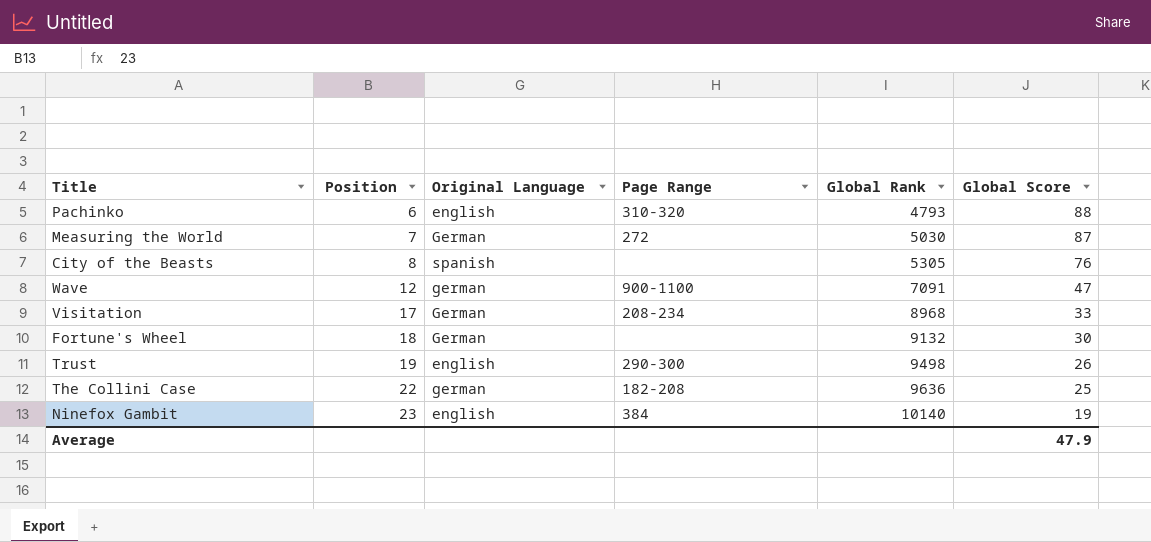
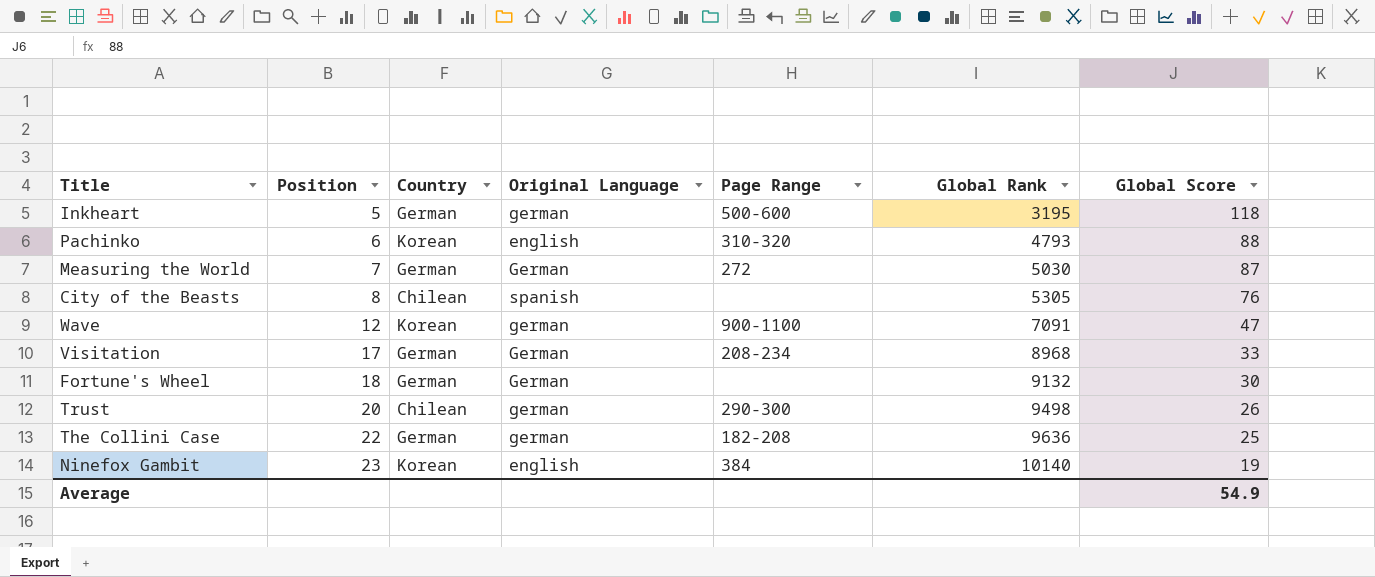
column Country | position: none -> 3
row Inkheart: none -> 5 | German | german | 500-600 | 3195 | 118
Trust | Position: 19 -> 20
Trust | Original Language: english -> german
Average | Global Score: 47.9 -> 54.9

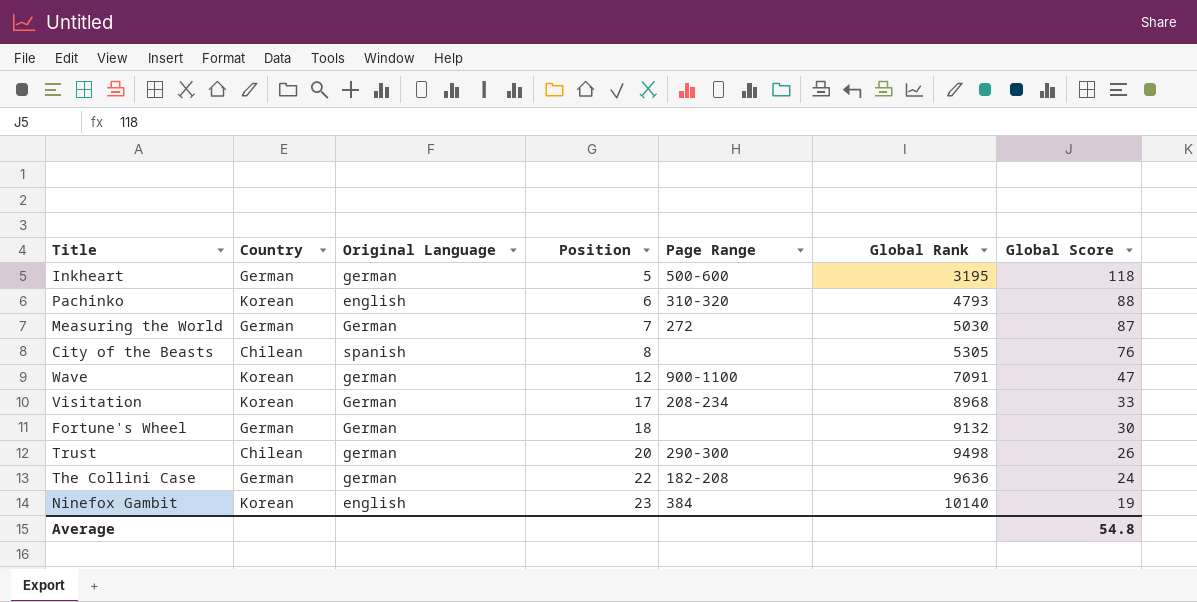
column Position | position: 2 -> 4
Visitation | Country: German -> Korean
The Collini Case | Global Score: 25 -> 24
Average | Global Score: 54.9 -> 54.8

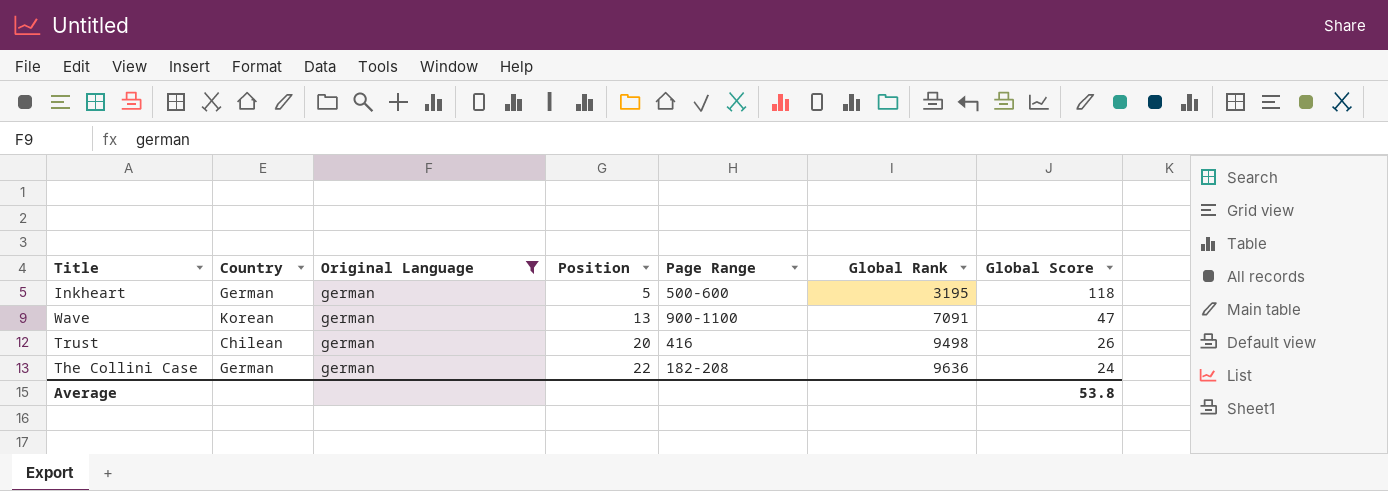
filter: none -> Original Language = german
Wave | Position: 12 -> 13
Trust | Page Range: 290-300 -> 416
Average | Global Score: 54.8 -> 53.8

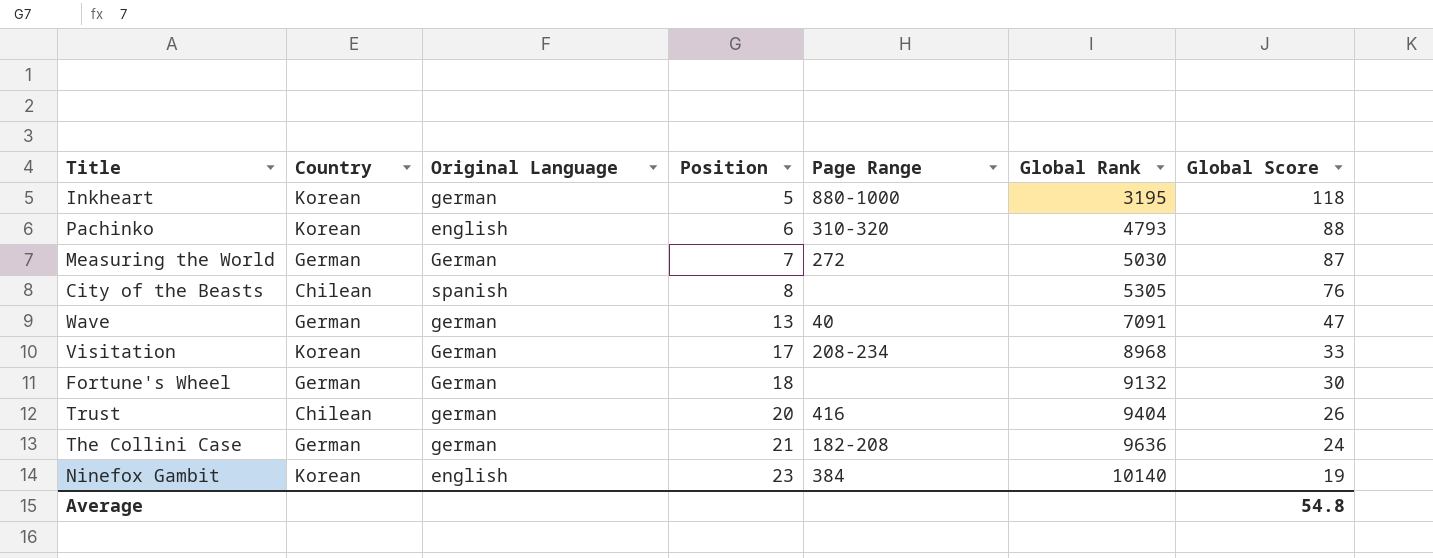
filter: Original Language = german -> none
Inkheart | Country: German -> Korean
Inkheart | Page Range: 500-600 -> 880-1000
Wave | Country: Korean -> German
Wave | Page Range: 900-1100 -> 40
Trust | Global Rank: 9498 -> 9404
The Collini Case | Position: 22 -> 21
Average | Global Score: 53.8 -> 54.8

